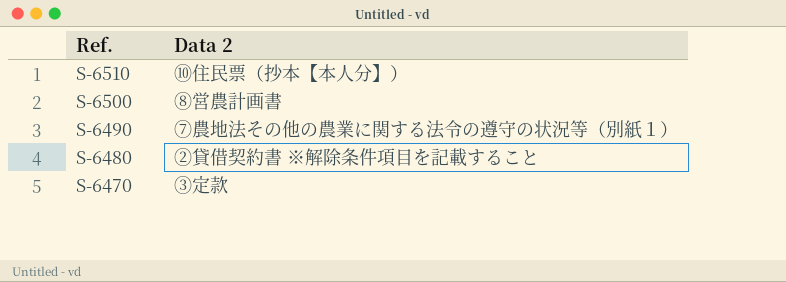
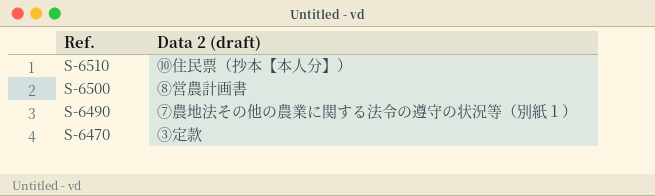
column name: Data 2 -> Data 2 (draft)
row S-6480: ②貸借契約書 ※解除条件項目を記載すること -> none

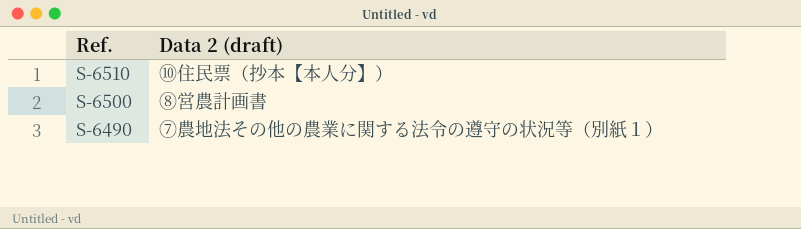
row S-6470: ③定款 -> none

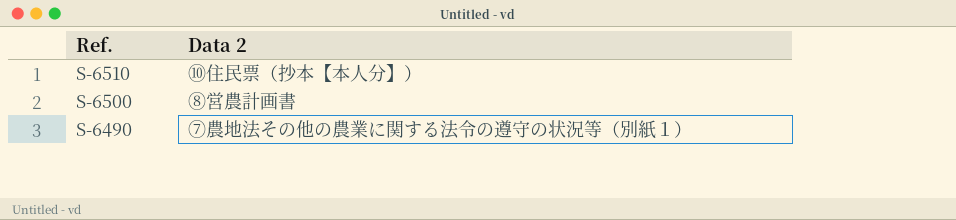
column name: Data 2 (draft) -> Data 2

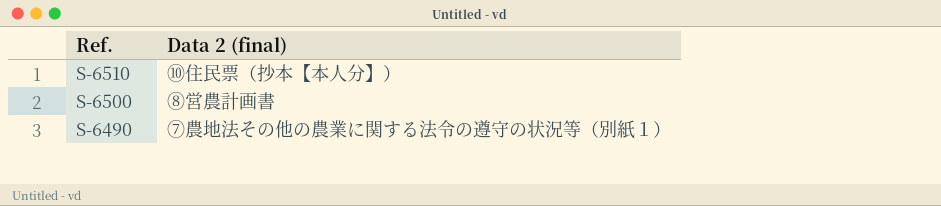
column name: Data 2 -> Data 2 (final)

